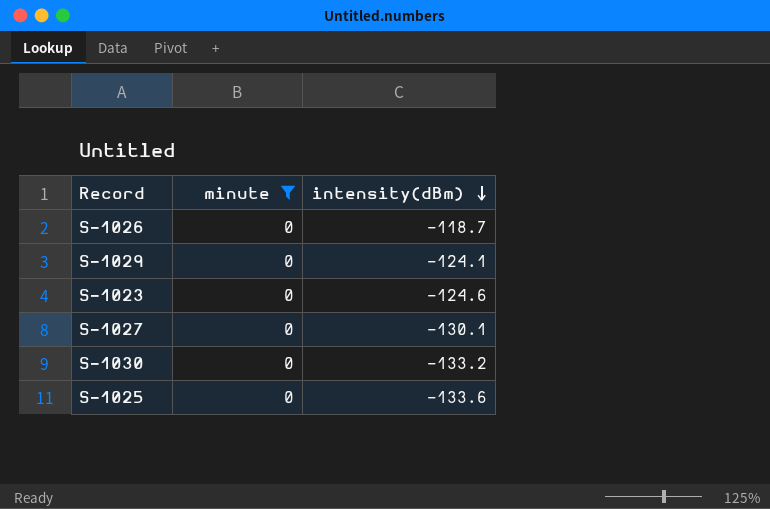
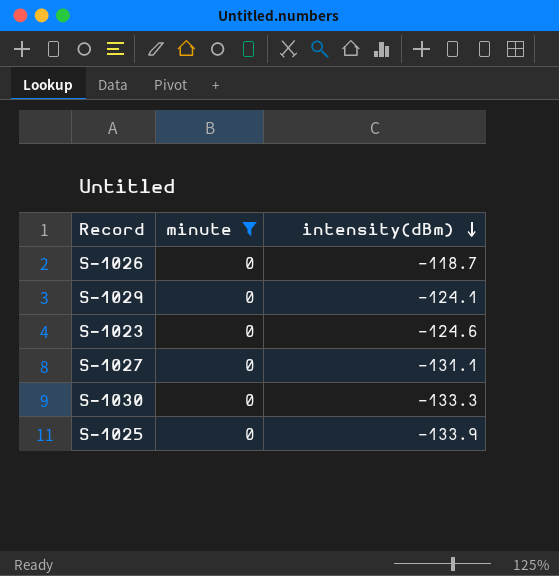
S-1027 | intensity(dBm): -130.1 -> -131.1
S-1030 | intensity(dBm): -133.2 -> -133.3
S-1025 | intensity(dBm): -133.6 -> -133.9

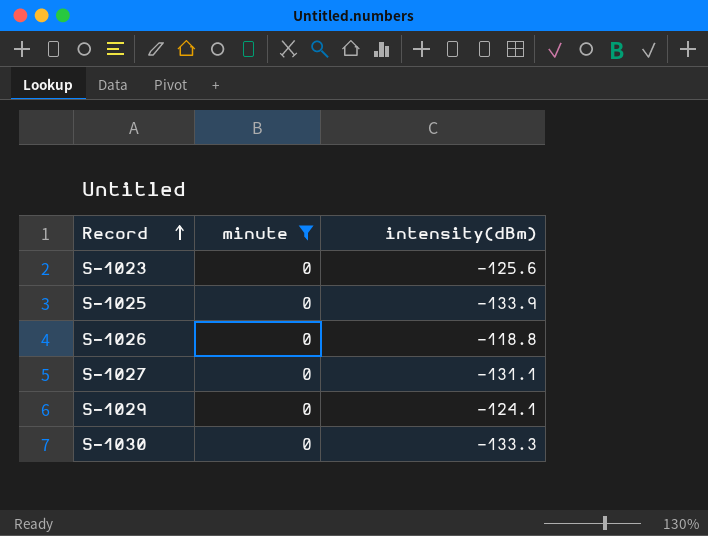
row order: intensity(dBm) descending -> Record ascending
S-1023 | intensity(dBm): -124.6 -> -125.6
S-1026 | intensity(dBm): -118.7 -> -118.8

